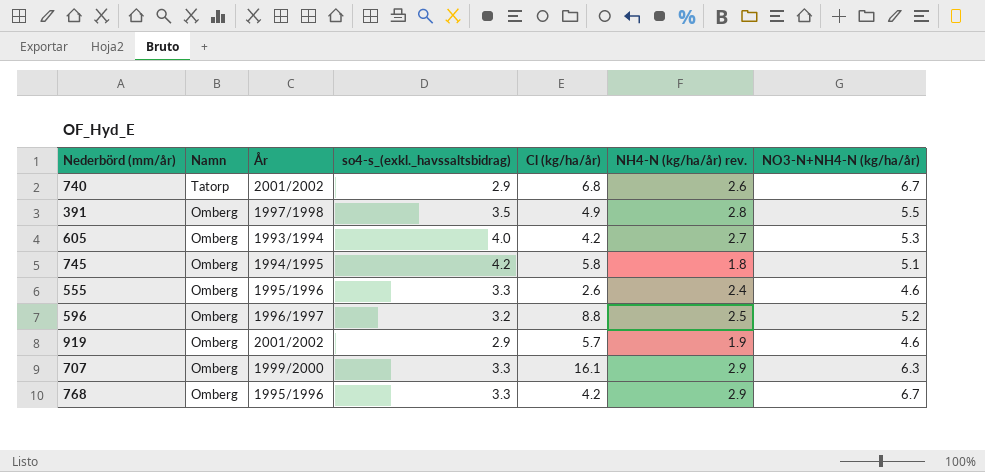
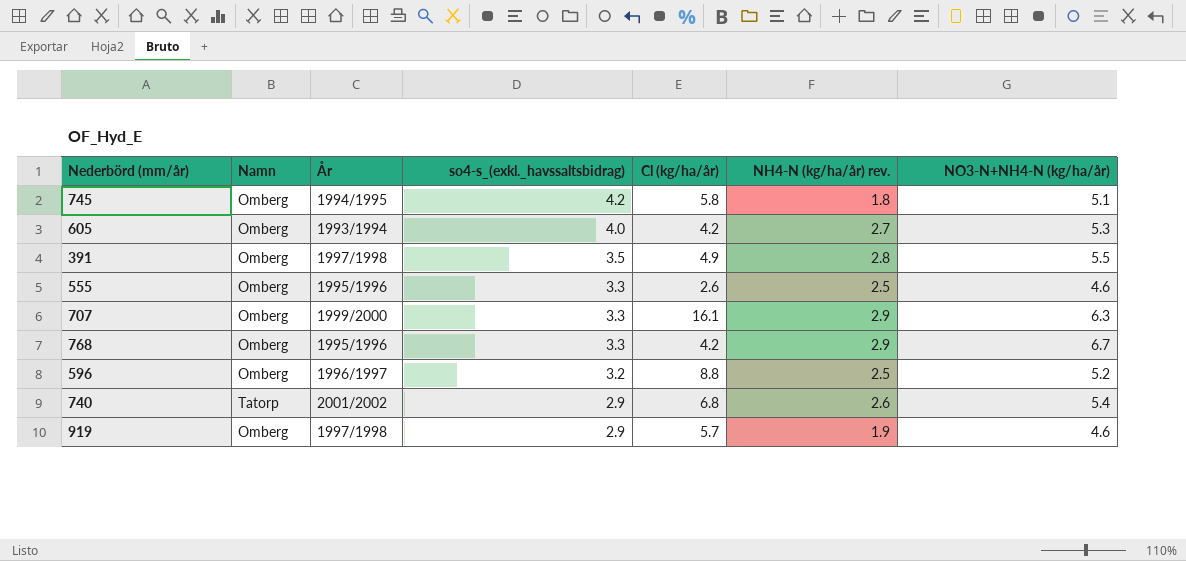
row order: Namn descending -> so4-s_(exkl._havssaltsbidrag) descending
555 | NH4-N (kg/ha/år) rev.: 2.4 -> 2.5
740 | NO3-N+NH4-N (kg/ha/år): 6.7 -> 5.4
919 | År: 2001/2002 -> 1997/1998

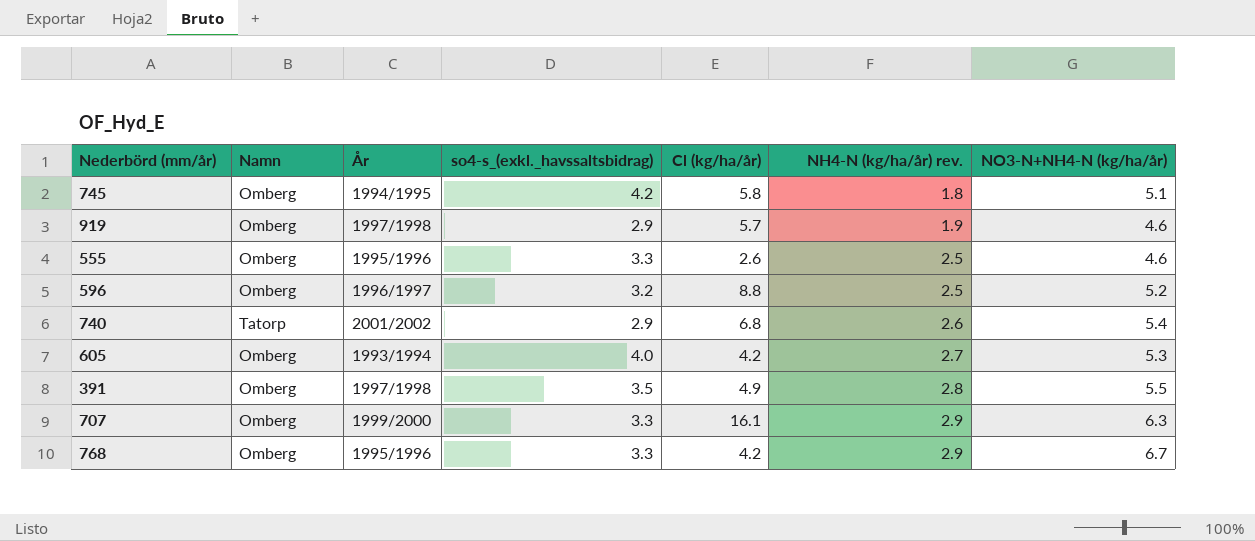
row order: so4-s_(exkl._havssaltsbidrag) descending -> NH4-N (kg/ha/år) rev. ascending

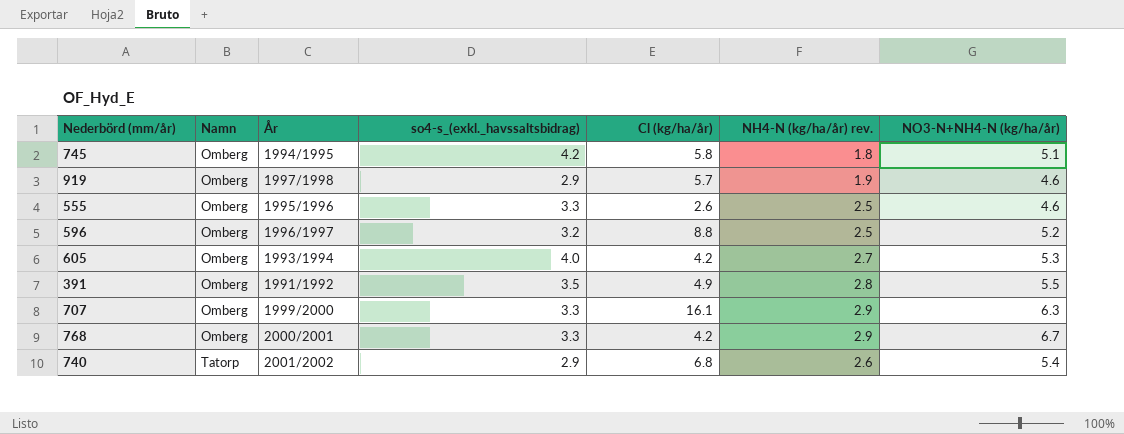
row order: NH4-N (kg/ha/år) rev. ascending -> Namn ascending
391 | År: 1997/1998 -> 1991/1992
768 | År: 1995/1996 -> 2000/2001

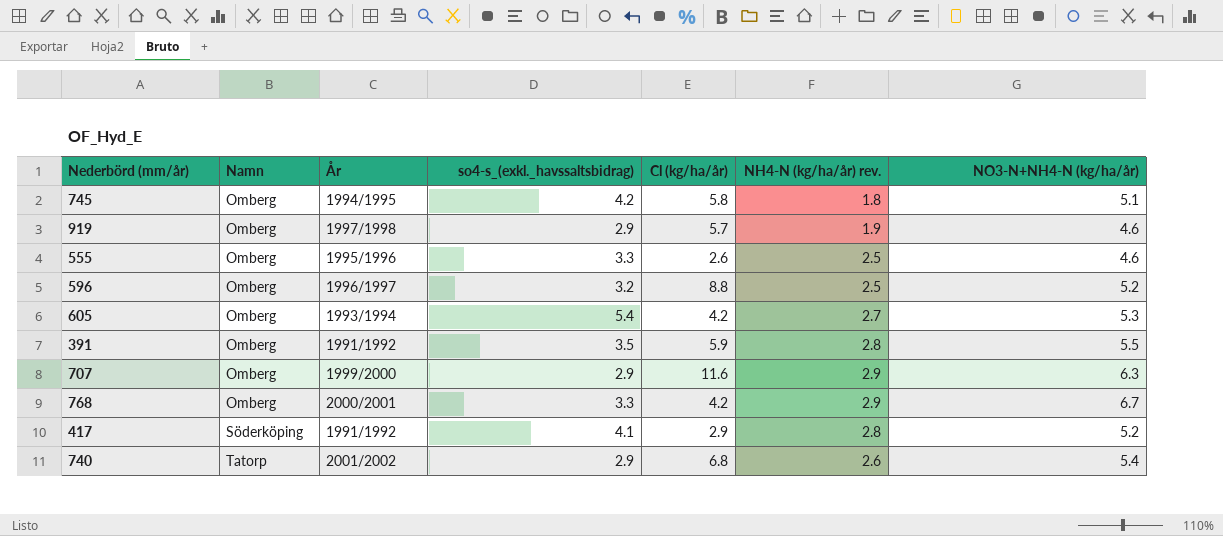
605 | so4-s_(exkl._havssaltsbidrag): 4.0 -> 5.4
391 | Cl (kg/ha/år): 4.9 -> 5.9
707 | so4-s_(exkl._havssaltsbidrag): 3.3 -> 2.9
707 | Cl (kg/ha/år): 16.1 -> 11.6
row 417: none -> Söderköping | 1991/1992 | 4.1 | 2.9 | 2.8 | 5.2

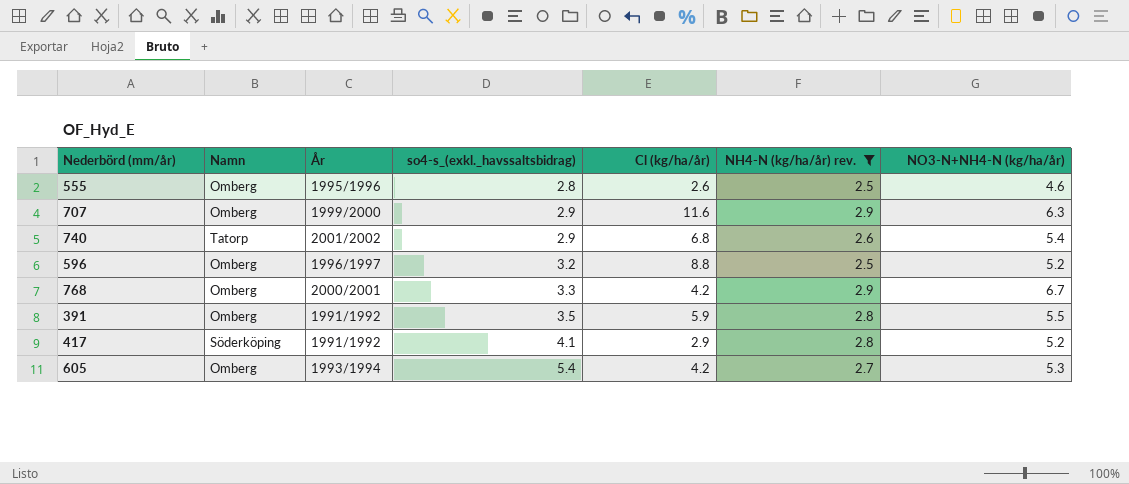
filter: none -> NH4-N (kg/ha/år) rev. >= 2.5
row order: Namn ascending -> so4-s_(exkl._havssaltsbidrag) ascending
555 | so4-s_(exkl._havssaltsbidrag): 3.3 -> 2.8

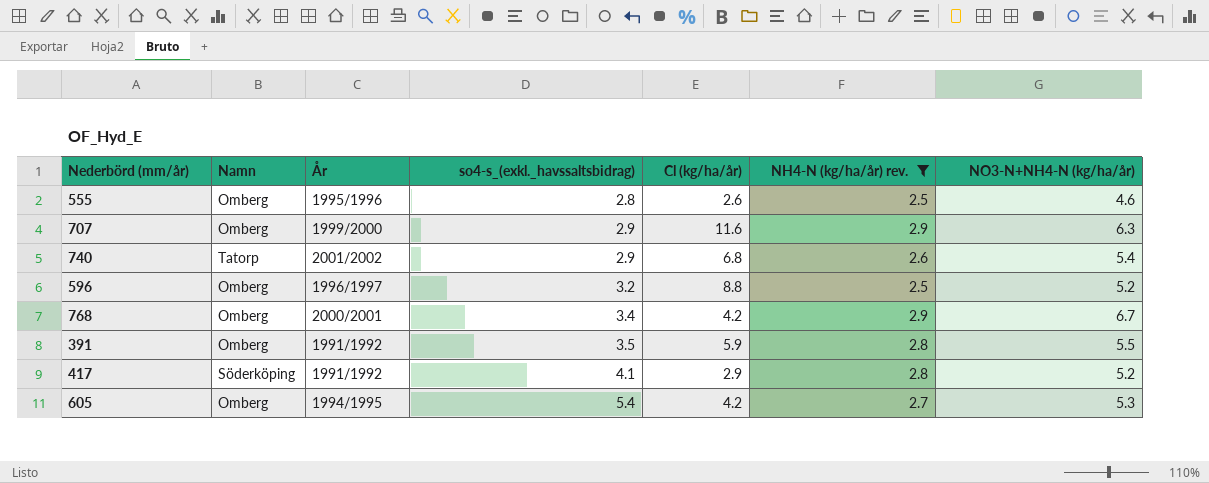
768 | so4-s_(exkl._havssaltsbidrag): 3.3 -> 3.4
605 | År: 1993/1994 -> 1994/1995

